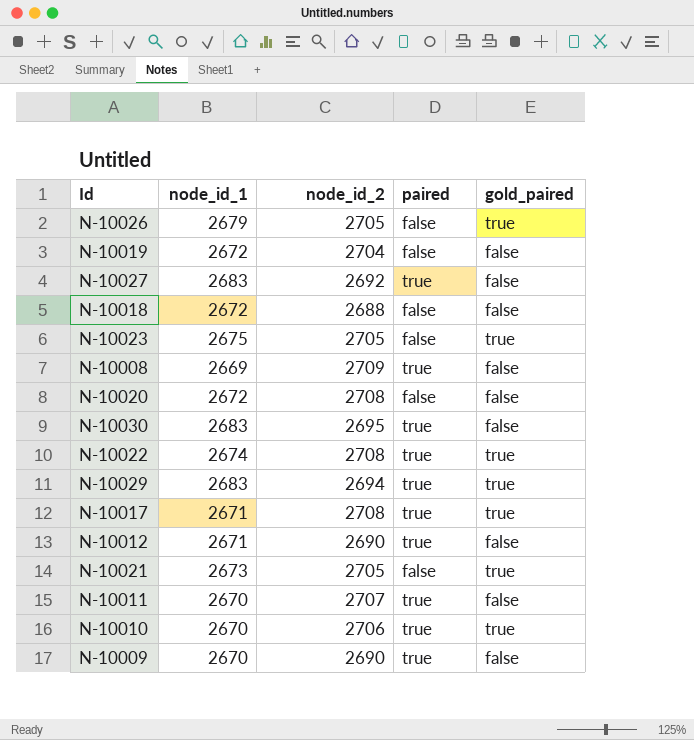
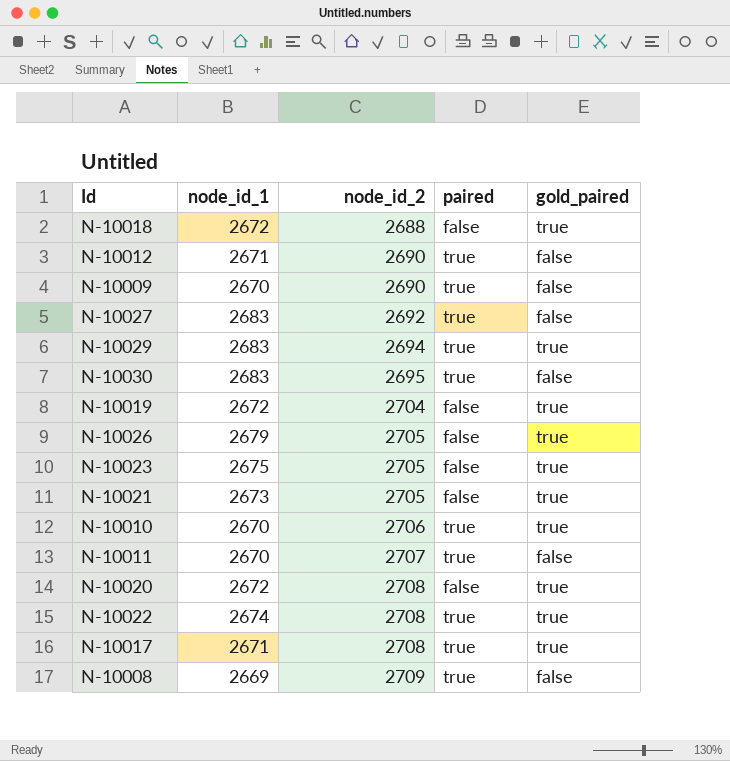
row order: none -> node_id_2 ascending
N-10018 | gold_paired: false -> true
N-10019 | gold_paired: false -> true
N-10020 | gold_paired: false -> true

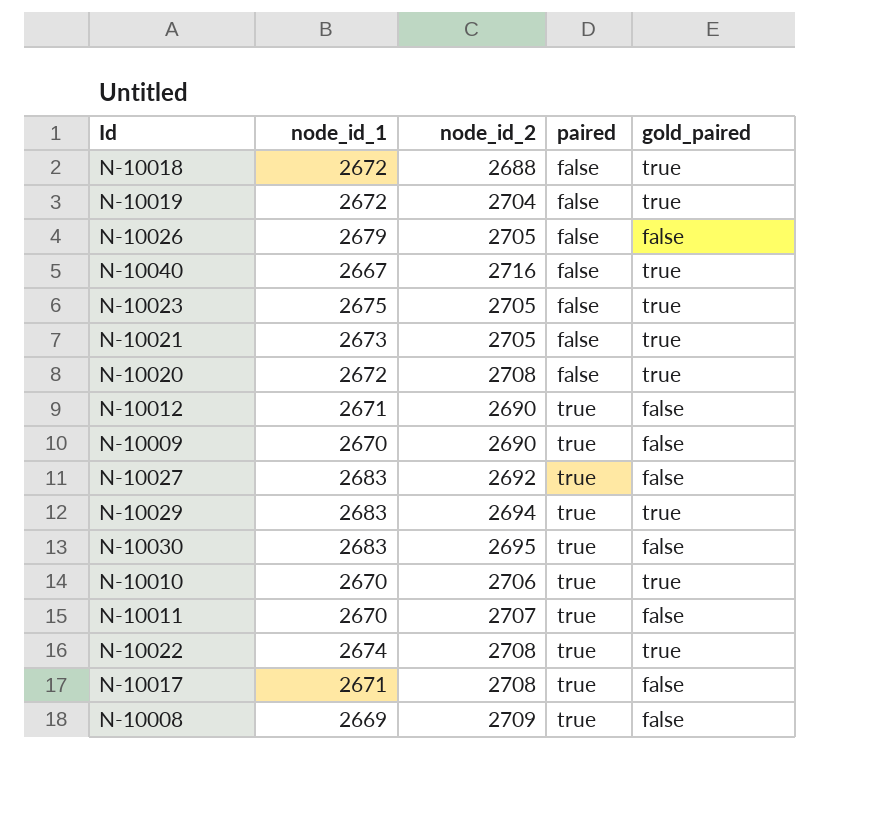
row order: node_id_2 ascending -> paired ascending
N-10026 | gold_paired: true -> false
row N-10040: none -> 2667 | 2716 | false | true
N-10017 | gold_paired: true -> false

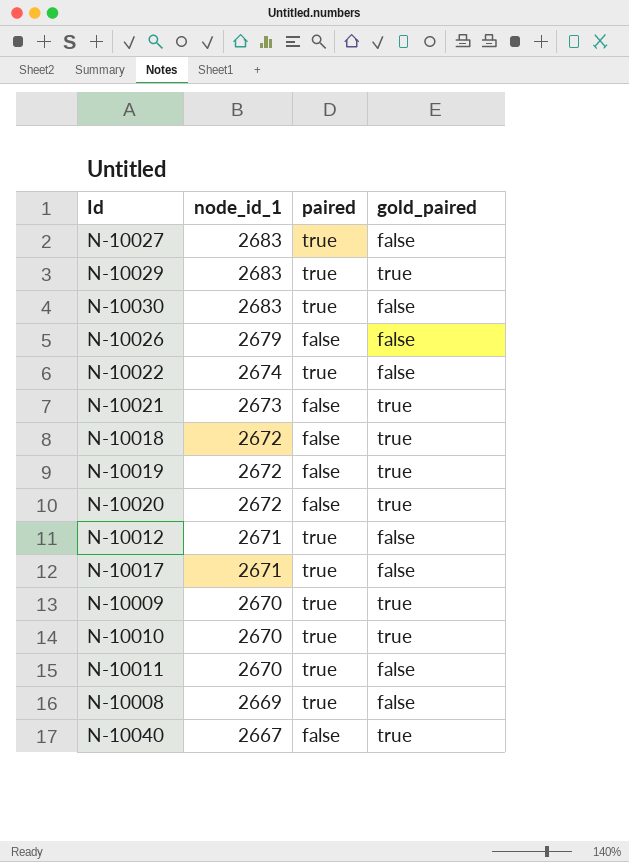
row order: paired ascending -> node_id_1 descending
column node_id_2 | position: 3 -> none
row N-10023: 2675 | 2705 | false | true -> none
N-10022 | gold_paired: true -> false
N-10009 | gold_paired: false -> true

